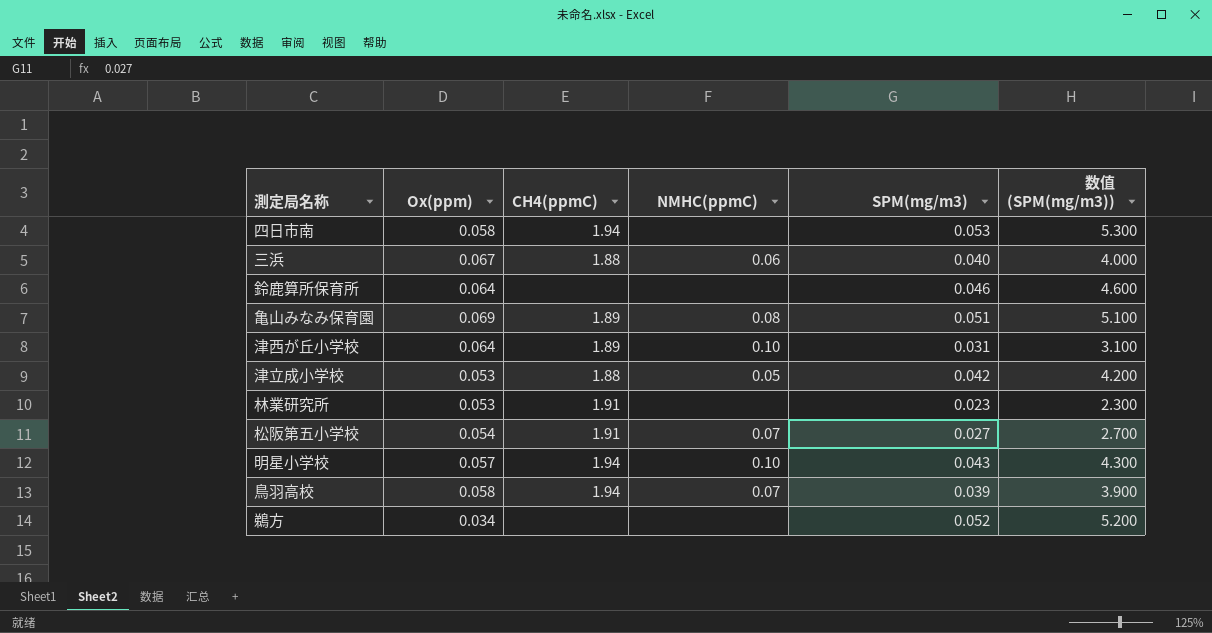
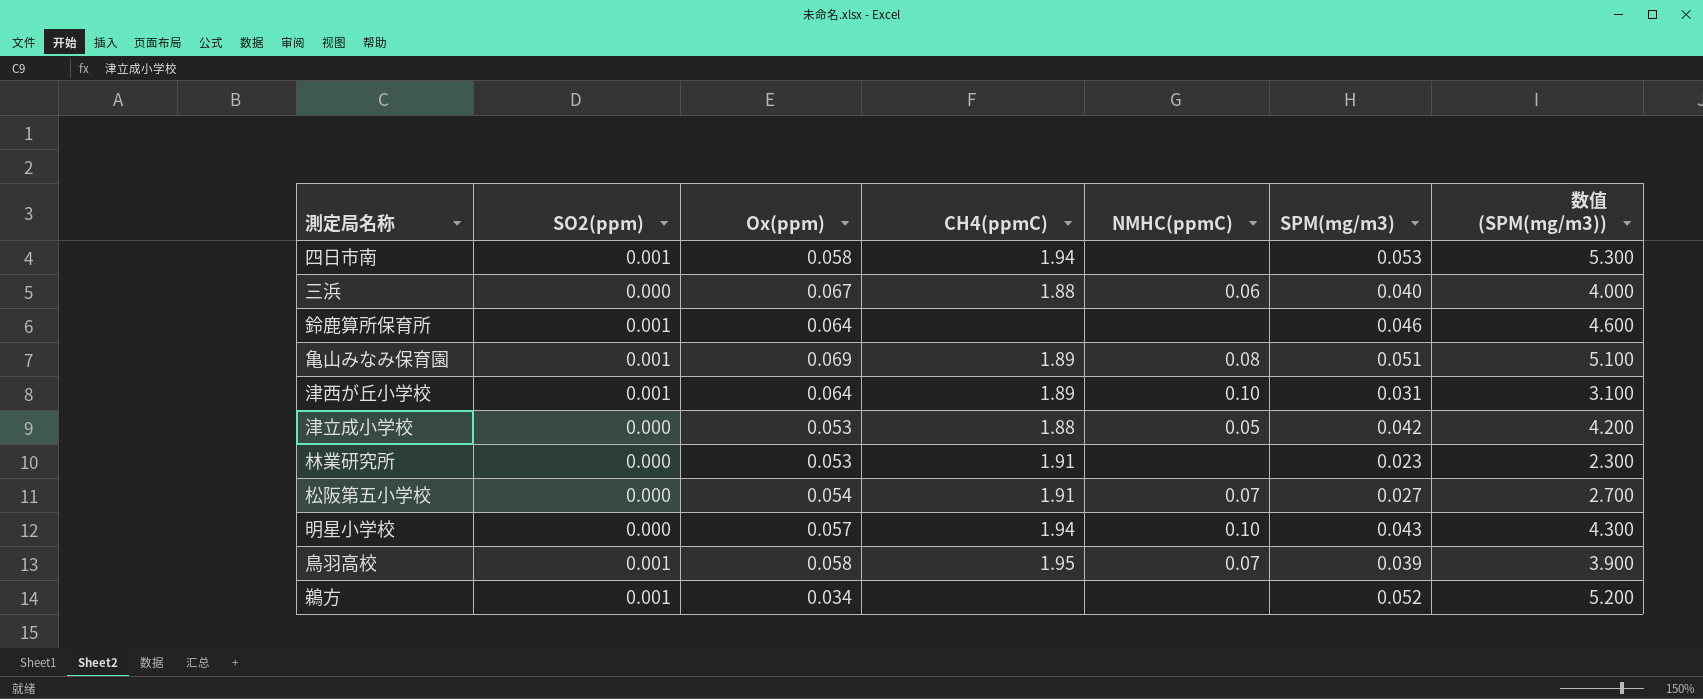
column SO2(ppm) | position: none -> 2
鳥羽高校 | CH4(ppmC): 1.94 -> 1.95

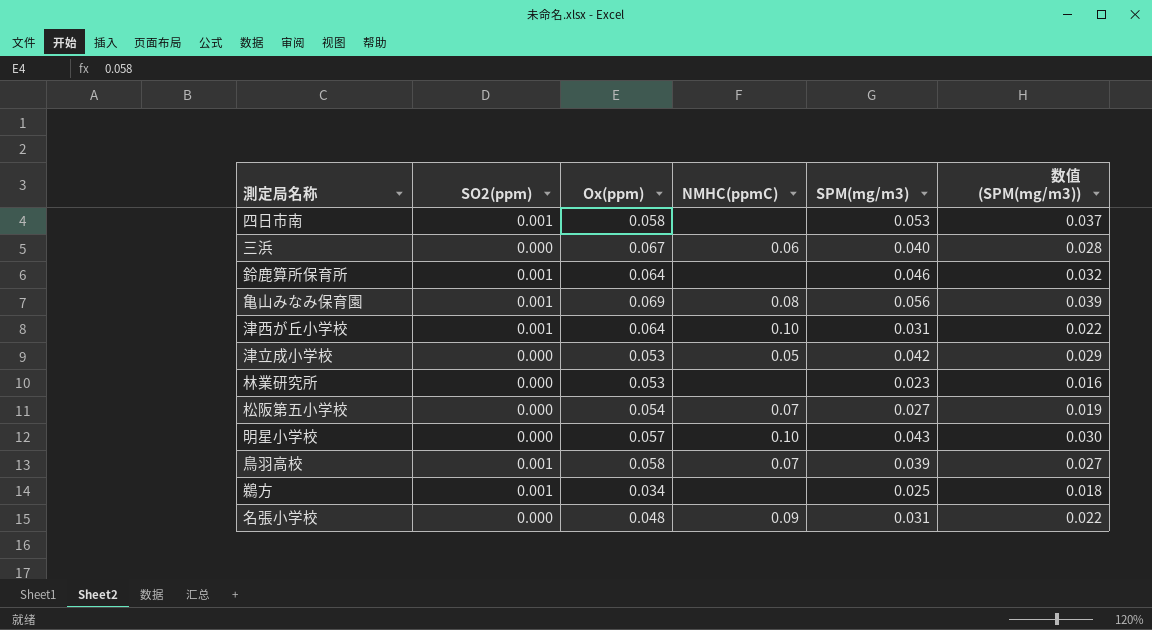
column CH4(ppmC) | position: 4 -> none
column 数值 (SPM(mg/m3)) | formula: [SPM(mg/m3)] * 100 -> [SPM(mg/m3)] * 0.7
亀山みなみ保育園 | SPM(mg/m3): 0.051 -> 0.056
鵜方 | SPM(mg/m3): 0.052 -> 0.025
row 名張小学校: none -> 0.000 | 0.048 | 0.09 | 0.031 | 0.022

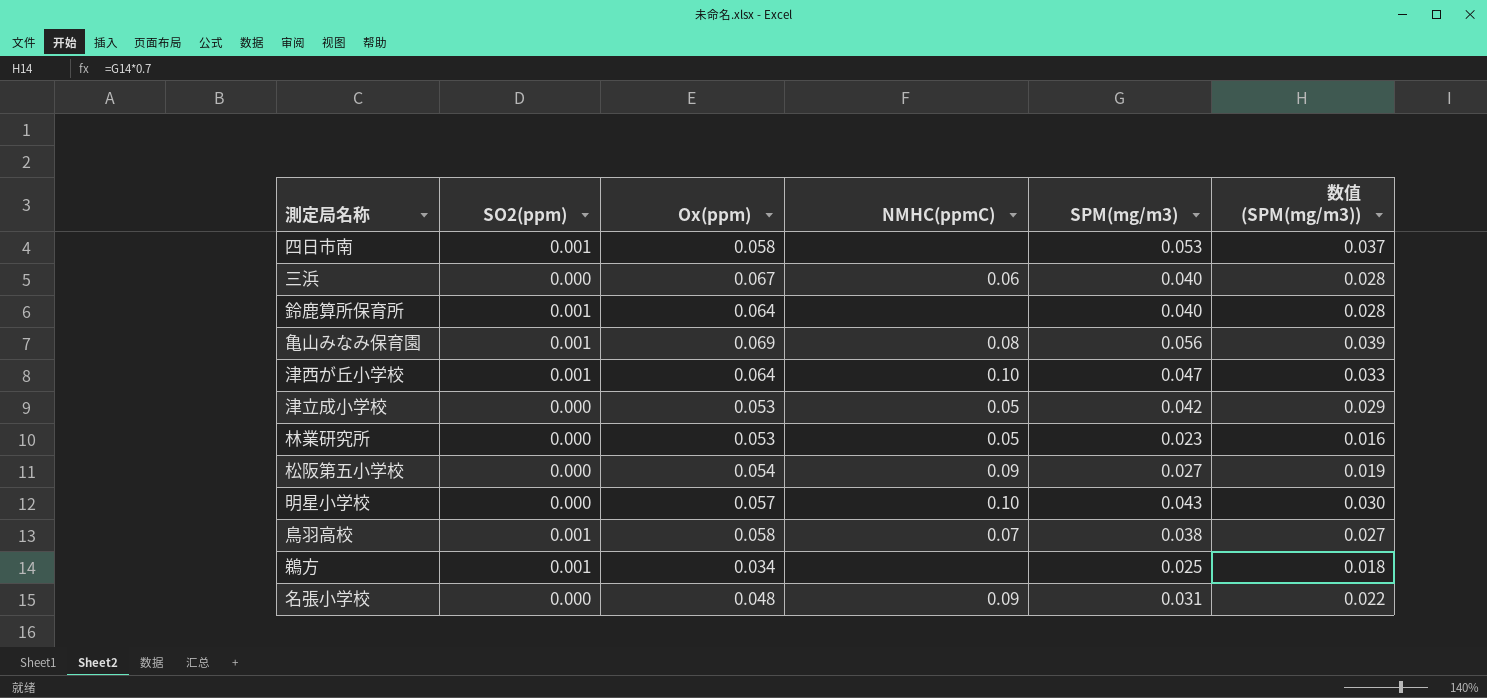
鈴鹿算所保育所 | SPM(mg/m3): 0.046 -> 0.040
鈴鹿算所保育所 | 数值 (SPM(mg/m3)): 0.032 -> 0.028
津西が丘小学校 | SPM(mg/m3): 0.031 -> 0.047
津西が丘小学校 | 数值 (SPM(mg/m3)): 0.022 -> 0.033
林業研究所 | NMHC(ppmC): none -> 0.05
松阪第五小学校 | NMHC(ppmC): 0.07 -> 0.09
鳥羽高校 | SPM(mg/m3): 0.039 -> 0.038

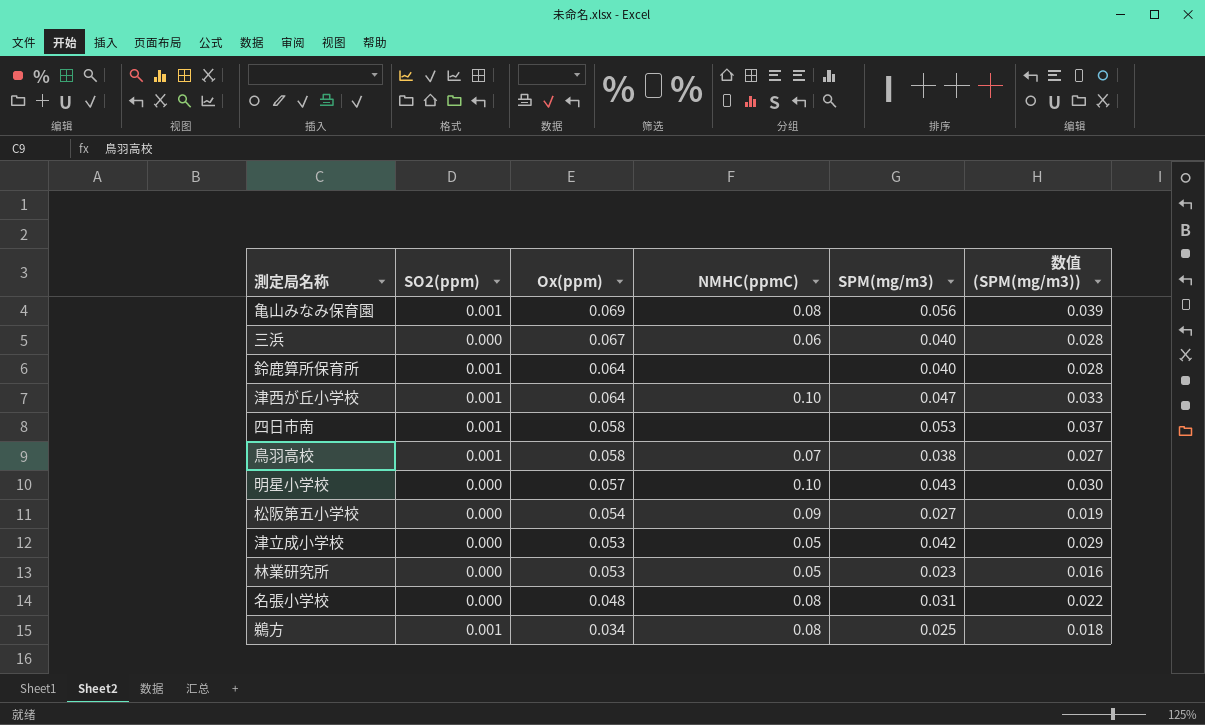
row order: none -> Ox(ppm) descending
名張小学校 | NMHC(ppmC): 0.09 -> 0.08
鵜方 | NMHC(ppmC): none -> 0.08

